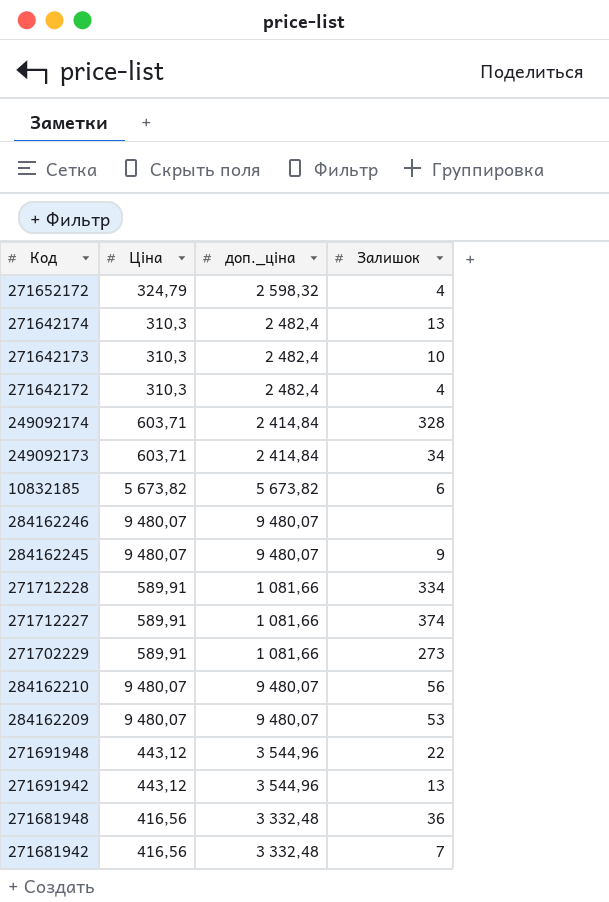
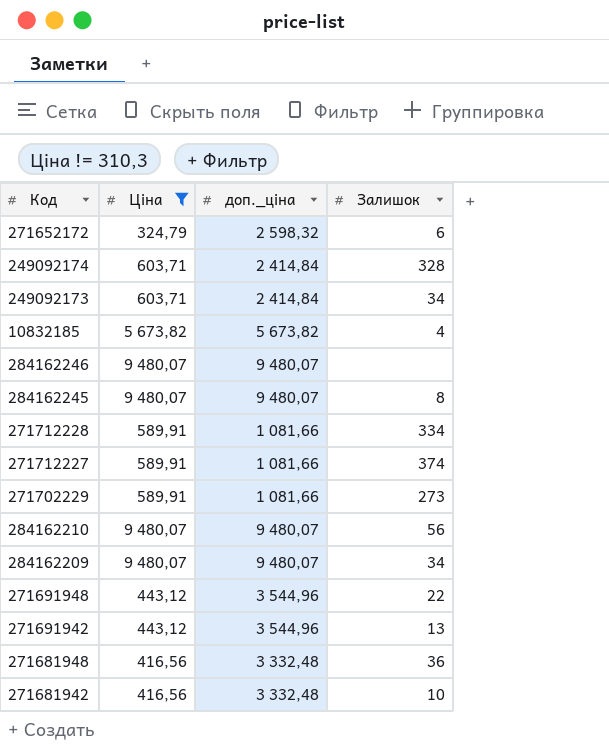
filter: none -> Ціна != 310,3
271652172 | Залишок: 4 -> 6
10832185 | Залишок: 6 -> 4
284162245 | Залишок: 9 -> 8
284162209 | Залишок: 53 -> 34
271681942 | Залишок: 7 -> 10

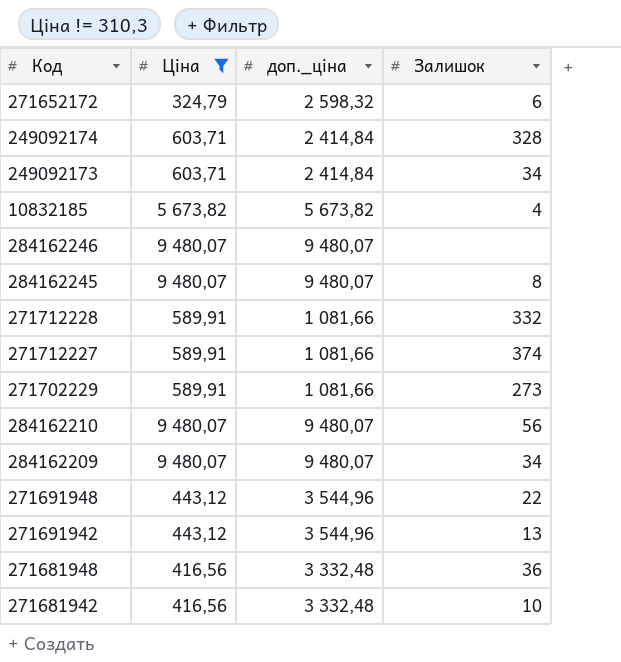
271712228 | Залишок: 334 -> 332

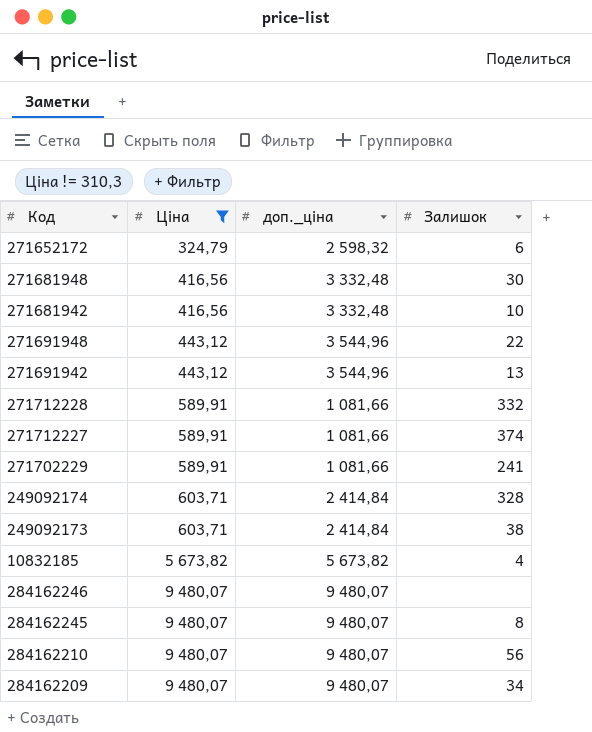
row order: none -> Ціна ascending
271681948 | Залишок: 36 -> 30
271702229 | Залишок: 273 -> 241
249092173 | Залишок: 34 -> 38

